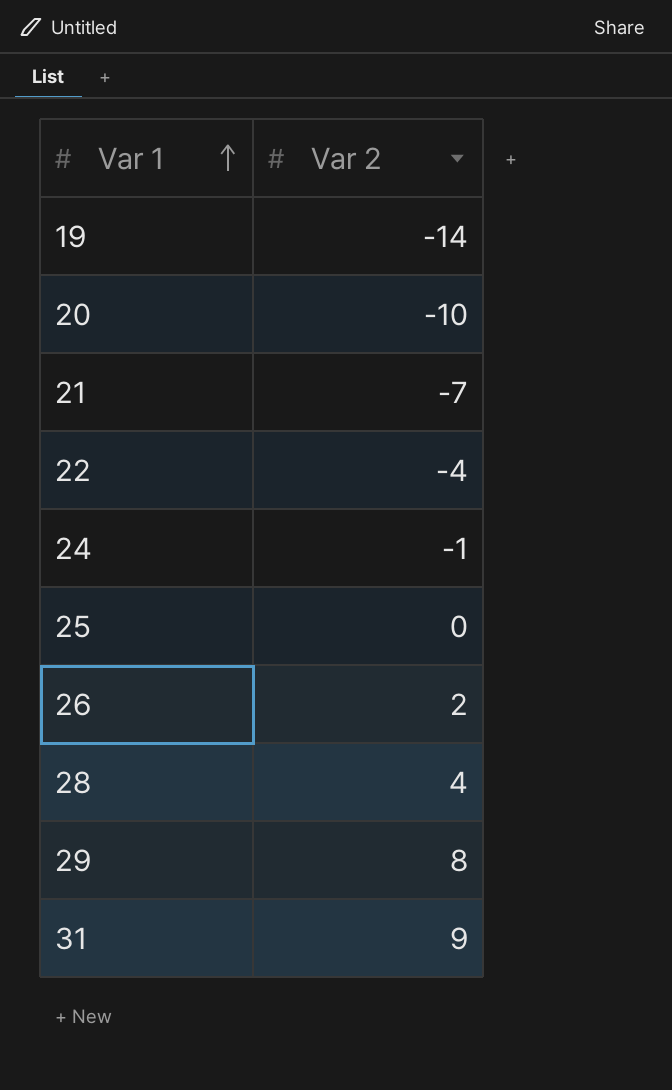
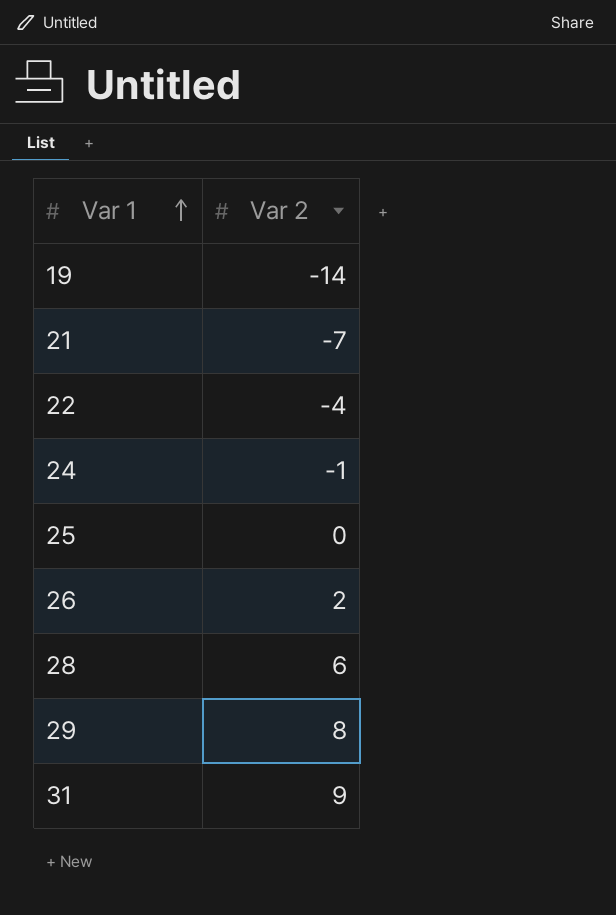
row 20: -10 -> none
28 | Var 2: 4 -> 6

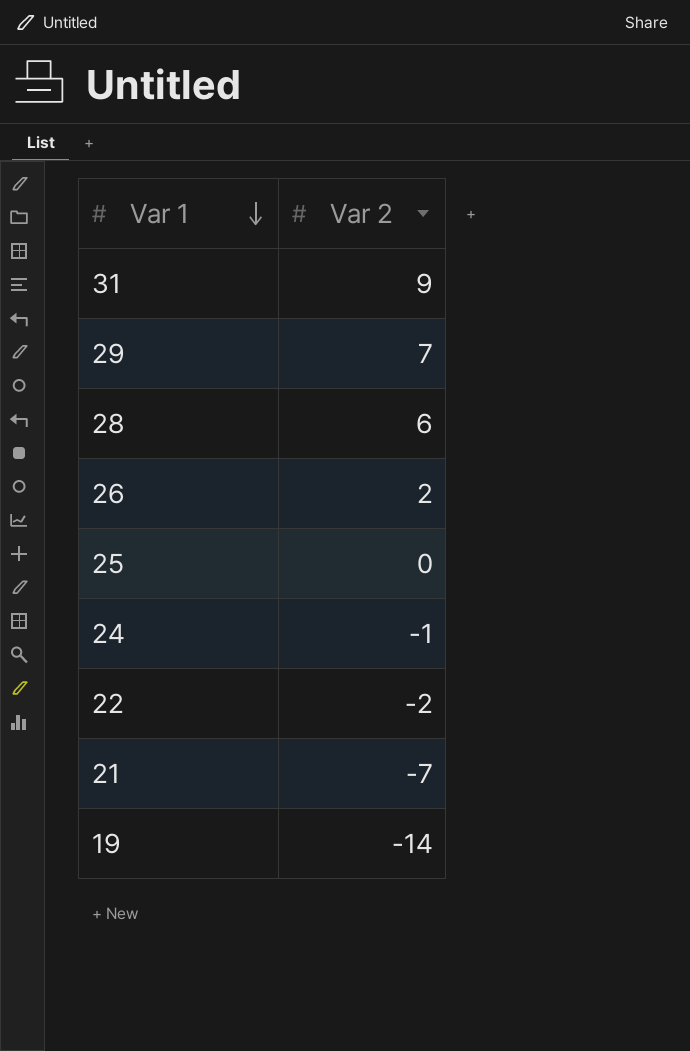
row order: Var 1 ascending -> Var 1 descending
29 | Var 2: 8 -> 7
22 | Var 2: -4 -> -2

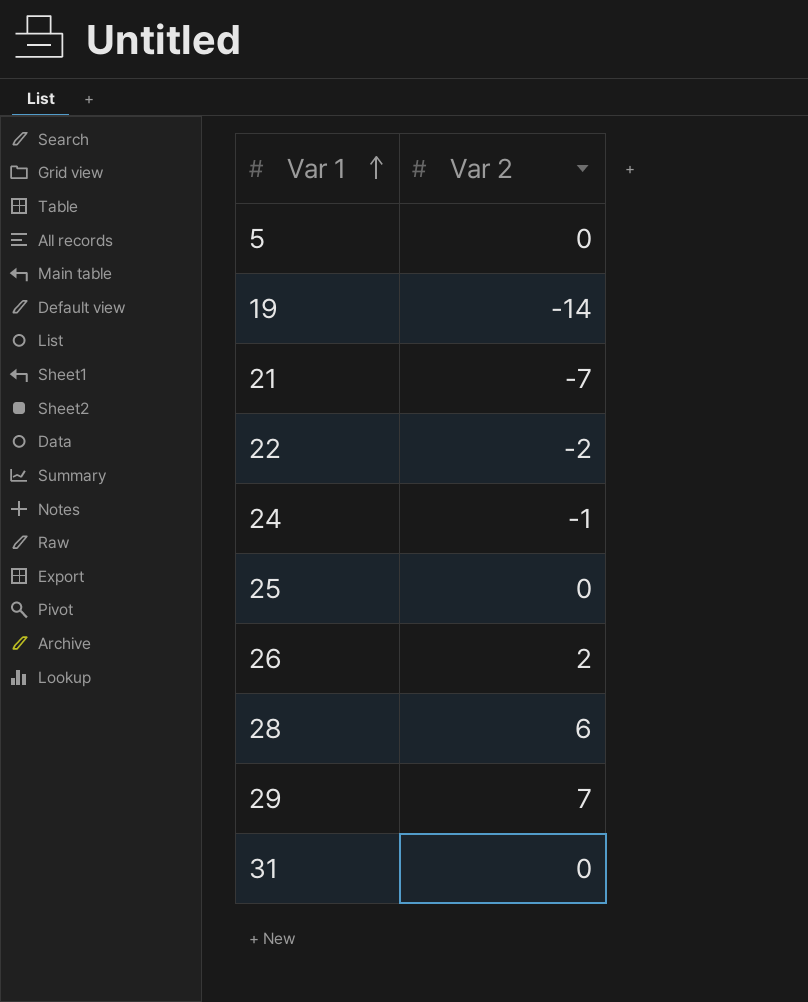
row order: Var 1 descending -> Var 1 ascending
row 5: none -> 0
31 | Var 2: 9 -> 0

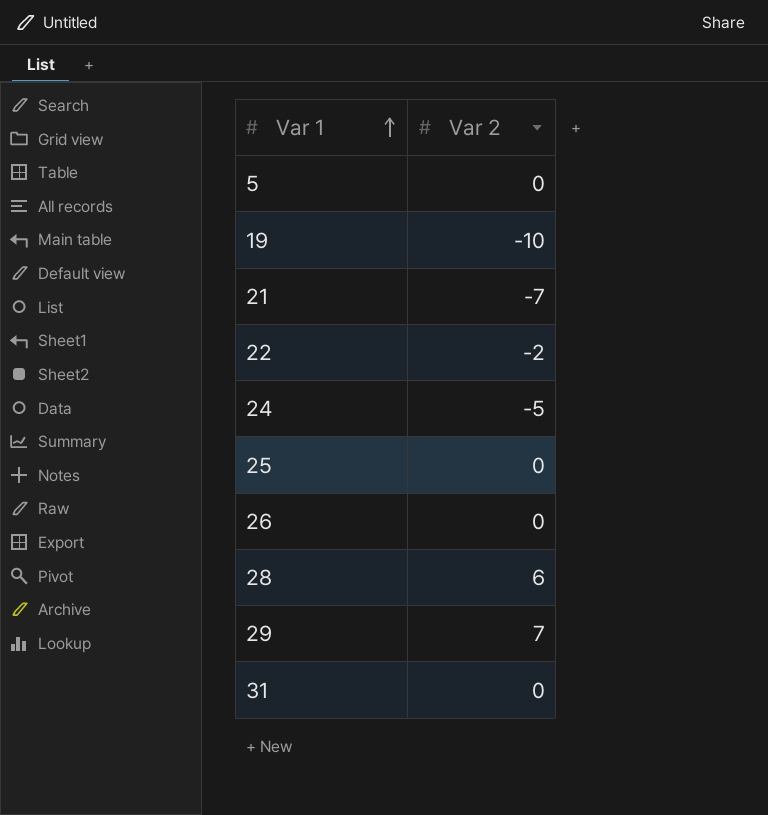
19 | Var 2: -14 -> -10
24 | Var 2: -1 -> -5
26 | Var 2: 2 -> 0

